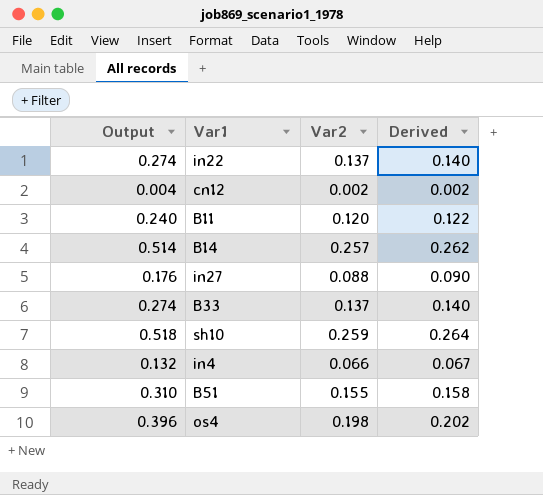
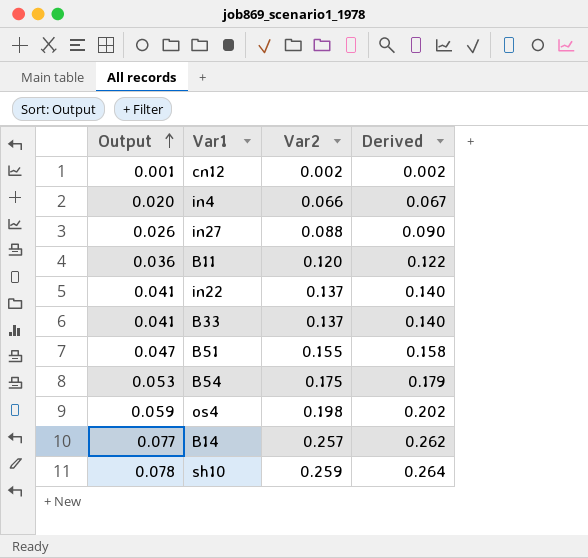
row order: none -> Output ascending
column Output | formula: [Var2] * 2 -> [Var2] * 0.3
row B54: none -> 0.053 | 0.175 | 0.179

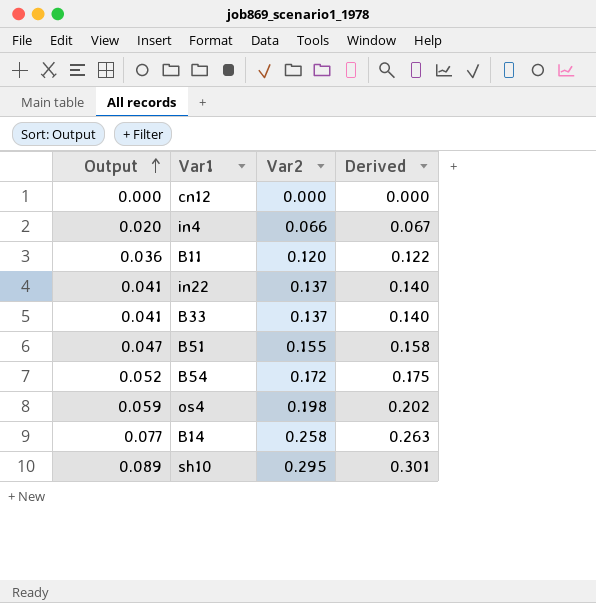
row in27: 0.026 | 0.088 | 0.090 -> none
cn12 | Output: 0.001 -> 0.000
cn12 | Var2: 0.002 -> 0.000
cn12 | Derived: 0.002 -> 0.000
B54 | Output: 0.053 -> 0.052
B54 | Var2: 0.175 -> 0.172
B54 | Derived: 0.179 -> 0.175
B14 | Var2: 0.257 -> 0.258
B14 | Derived: 0.262 -> 0.263
sh10 | Output: 0.078 -> 0.089
sh10 | Var2: 0.259 -> 0.295
sh10 | Derived: 0.264 -> 0.301

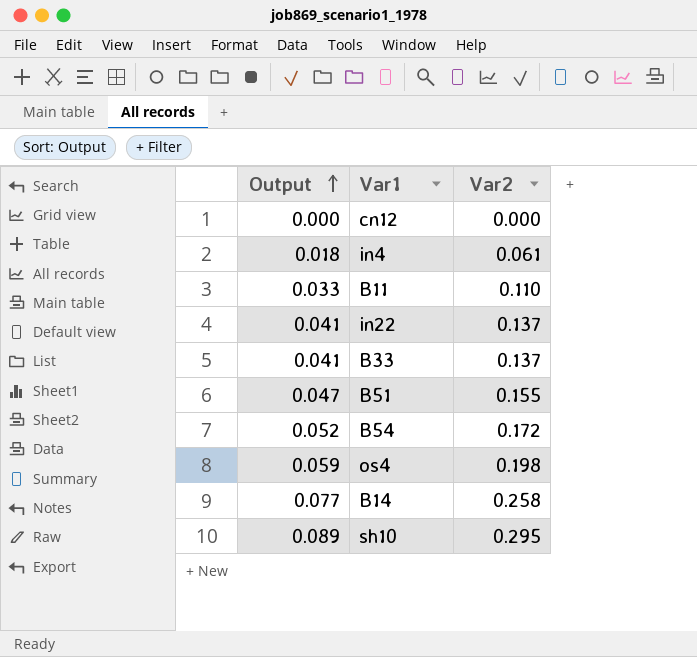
column Derived | formula: [Var2] * 1.02 -> none
in4 | Output: 0.020 -> 0.018
in4 | Var2: 0.066 -> 0.061
B11 | Output: 0.036 -> 0.033
B11 | Var2: 0.120 -> 0.110

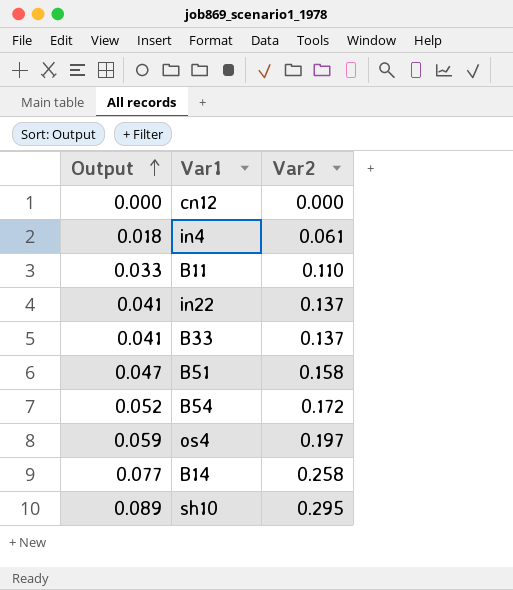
B51 | Var2: 0.155 -> 0.158
os4 | Var2: 0.198 -> 0.197

